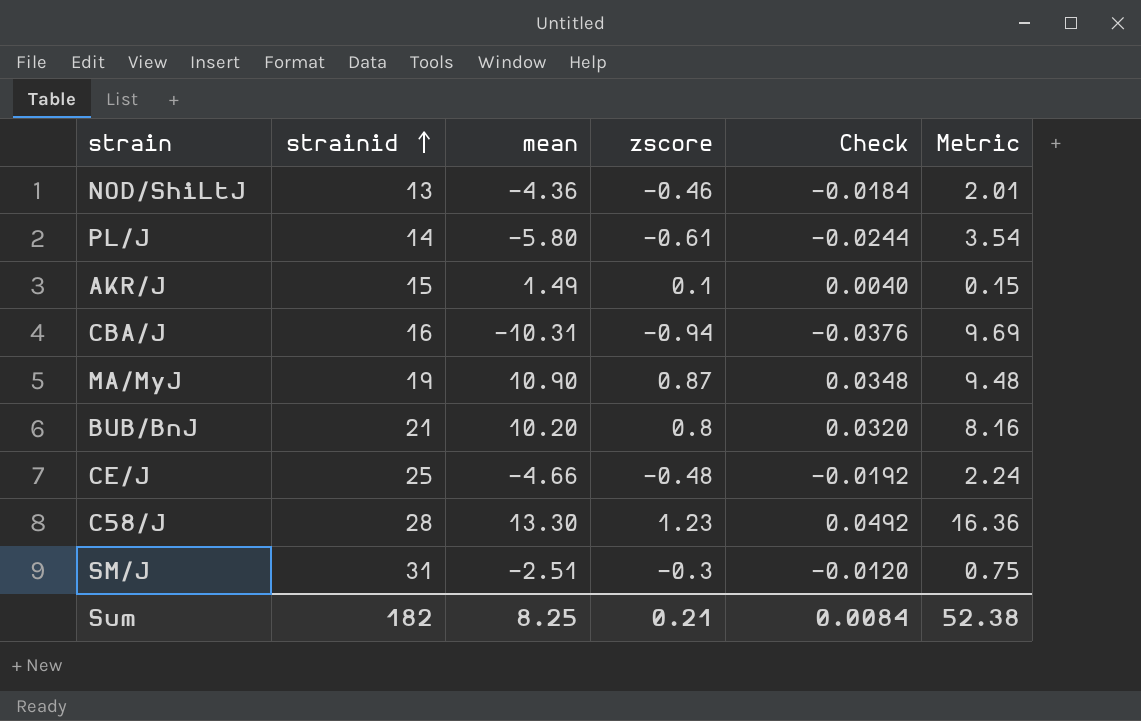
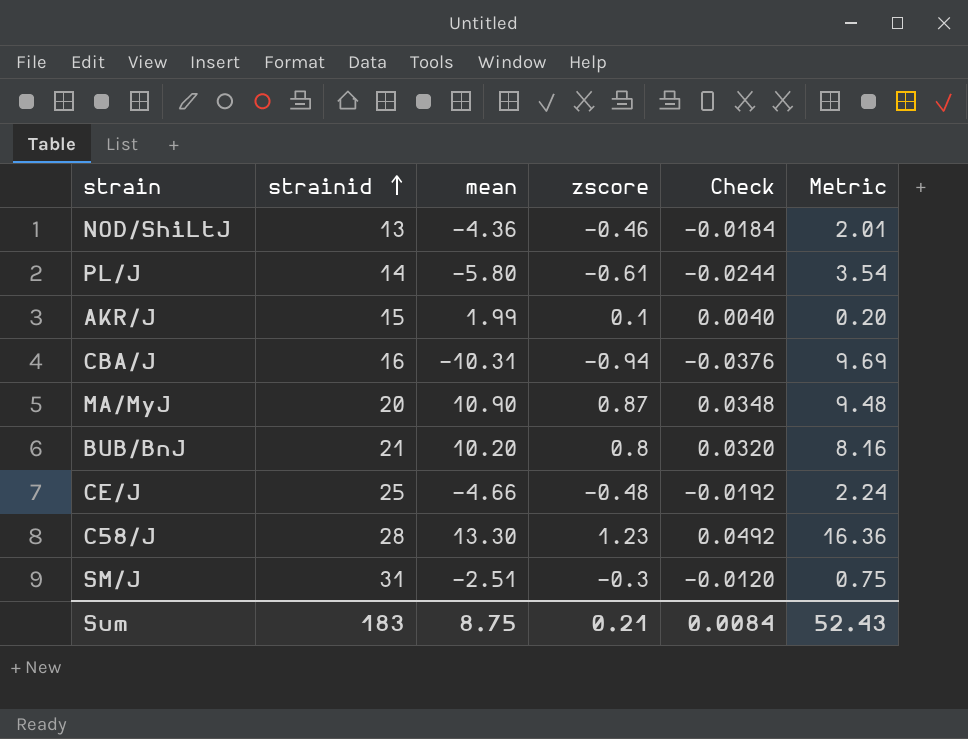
AKR/J | mean: 1.49 -> 1.99
AKR/J | Metric: 0.15 -> 0.20
MA/MyJ | strainid: 19 -> 20
Sum | strainid: 182 -> 183
Sum | mean: 8.25 -> 8.75
Sum | Metric: 52.38 -> 52.43

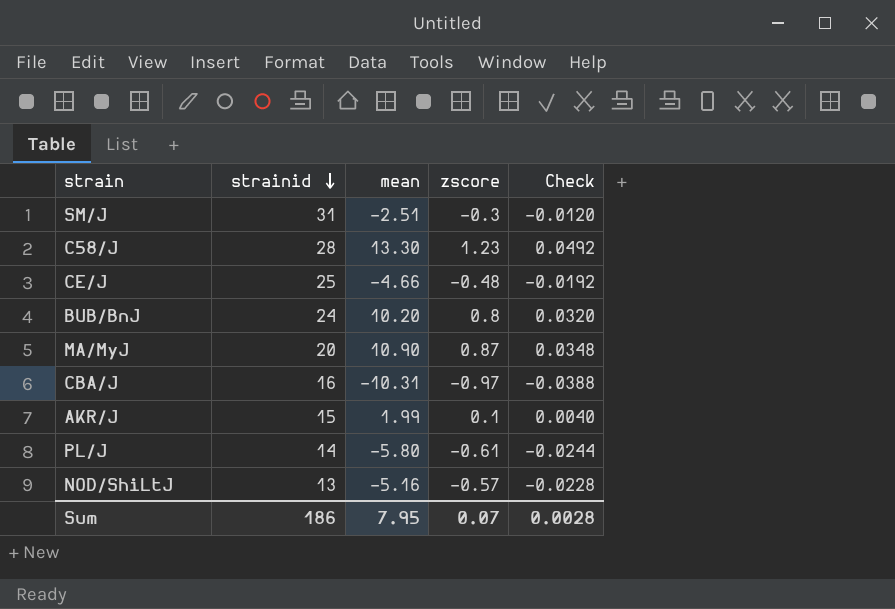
row order: strainid ascending -> strainid descending
column Metric | formula: [mean] * [zscore] -> none
BUB/BnJ | strainid: 21 -> 24
CBA/J | zscore: -0.94 -> -0.97
CBA/J | Check: -0.0376 -> -0.0388
NOD/ShiLtJ | mean: -4.36 -> -5.16
NOD/ShiLtJ | zscore: -0.46 -> -0.57
NOD/ShiLtJ | Check: -0.0184 -> -0.0228
Sum | strainid: 183 -> 186
Sum | mean: 8.75 -> 7.95
Sum | zscore: 0.21 -> 0.07
Sum | Check: 0.0084 -> 0.0028

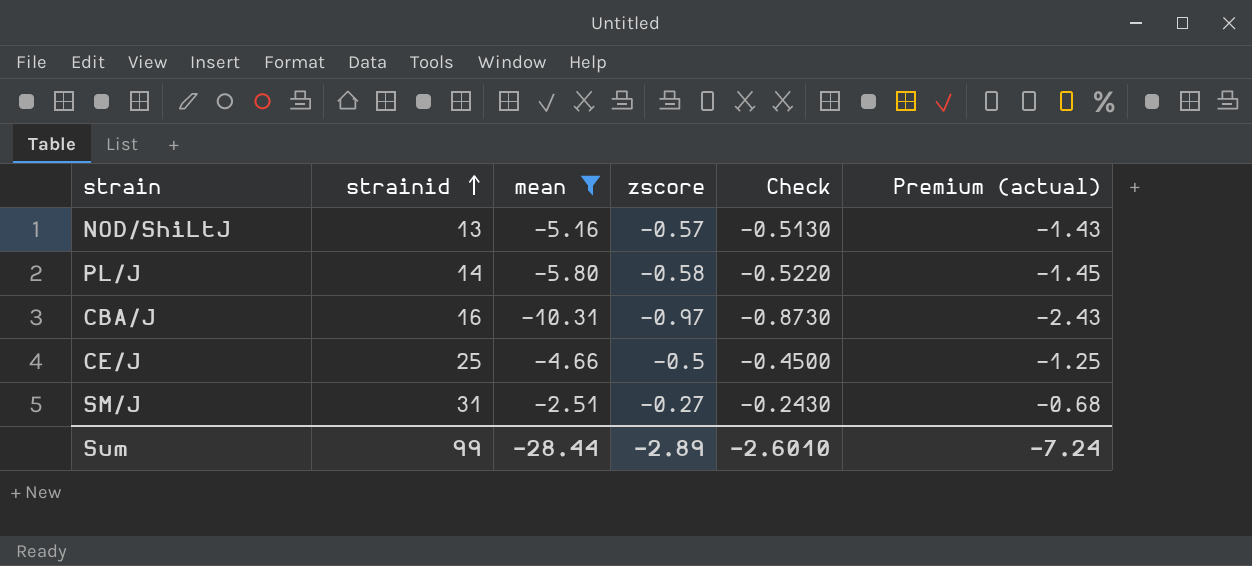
filter: none -> mean <= -2.51
row order: strainid descending -> strainid ascending
column Check | formula: [zscore] * 0.04 -> [zscore] * 0.9
column Premium (actual) | formula: none -> [zscore] * 2.5
PL/J | zscore: -0.61 -> -0.58
CE/J | zscore: -0.48 -> -0.5
SM/J | zscore: -0.3 -> -0.27
Sum | strainid: 186 -> 99
Sum | mean: 7.95 -> -28.44
Sum | zscore: 0.07 -> -2.89
Sum | Check: 0.0028 -> -2.6010

